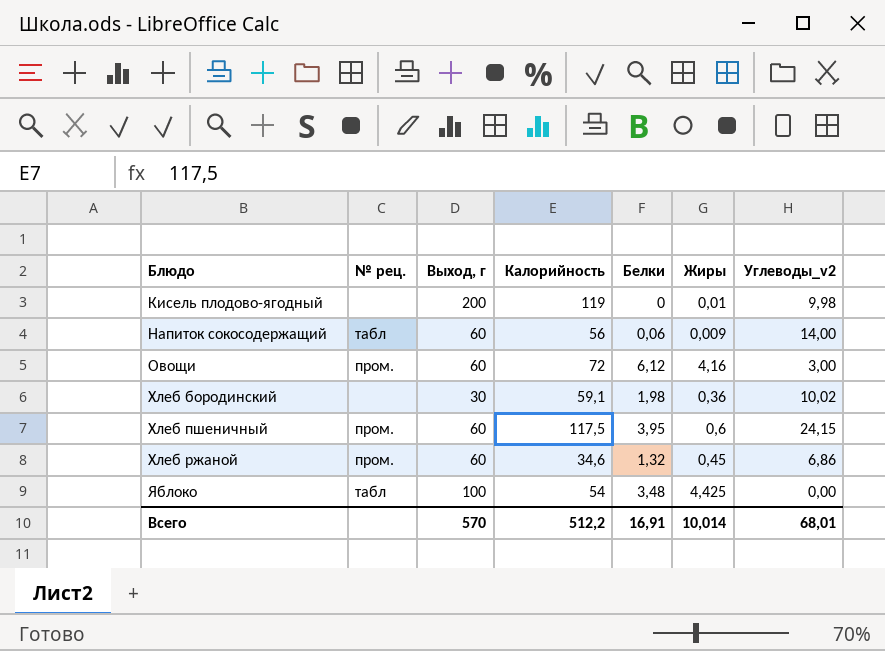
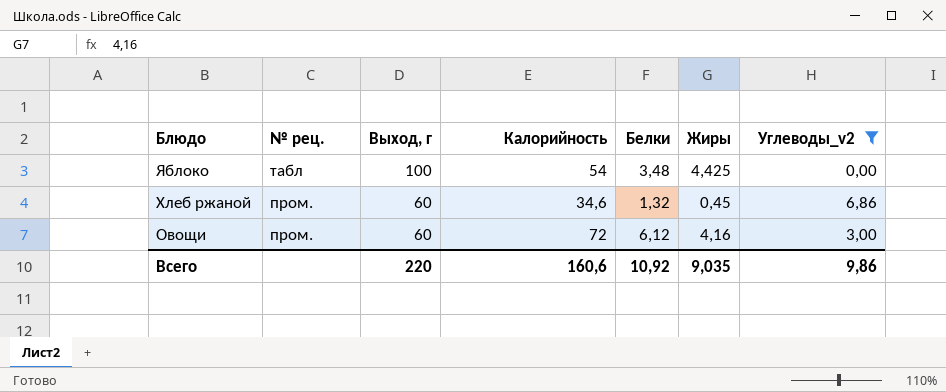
filter: none -> Углеводы_v2 <= 6,86
row order: Блюдо ascending -> Блюдо descending
Всего | Выход, г: 570 -> 220
Всего | Калорийность: 512,2 -> 160,6
Всего | Белки: 16,91 -> 10,92
Всего | Жиры: 10,014 -> 9,035
Всего | Углеводы_v2: 68,01 -> 9,86

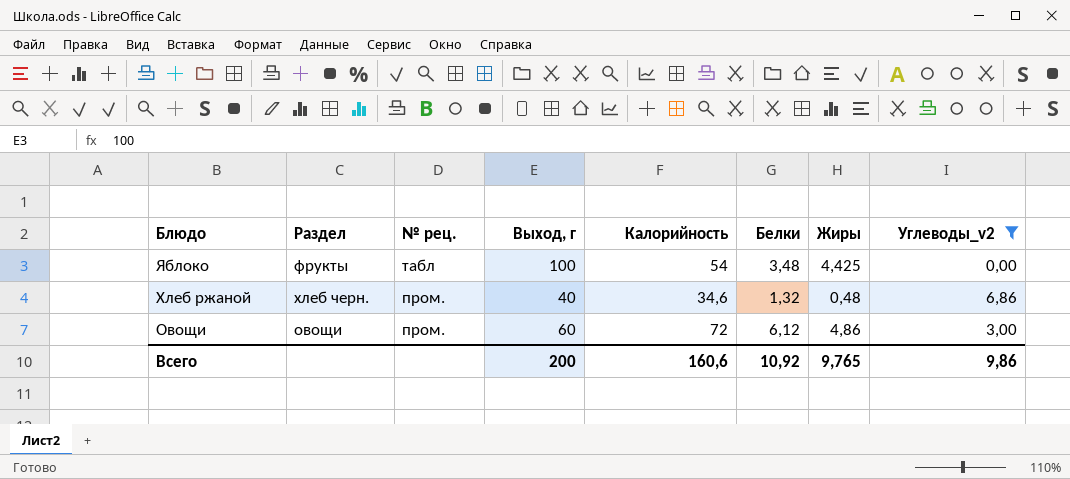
column Раздел | position: none -> 2
Хлеб ржаной | Выход, г: 60 -> 40
Хлеб ржаной | Жиры: 0,45 -> 0,48
Овощи | Жиры: 4,16 -> 4,86
Всего | Выход, г: 220 -> 200
Всего | Жиры: 9,035 -> 9,765

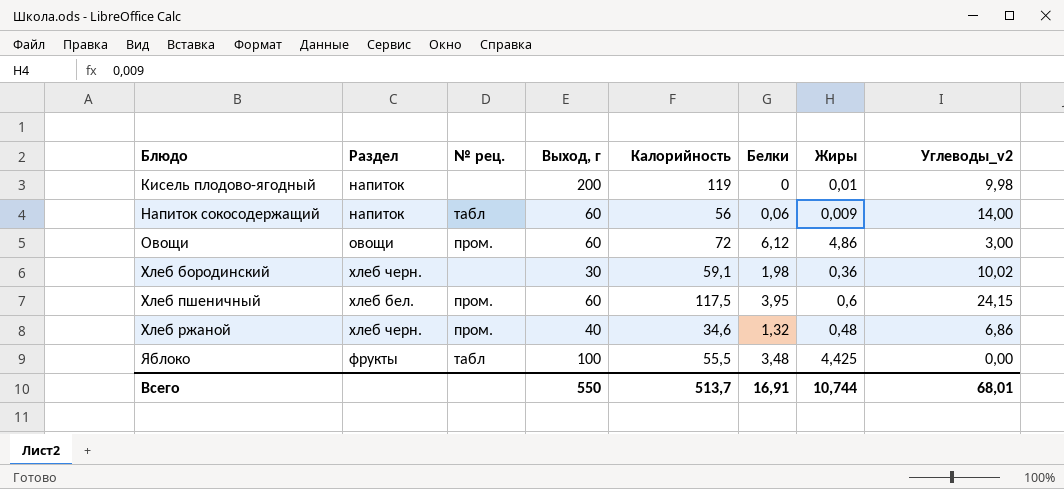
filter: Углеводы_v2 <= 6,86 -> none
row order: Блюдо descending -> Блюдо ascending
Яблоко | Калорийность: 54 -> 55,5
Всего | Выход, г: 200 -> 550
Всего | Калорийность: 160,6 -> 513,7
Всего | Белки: 10,92 -> 16,91
Всего | Жиры: 9,765 -> 10,744
Всего | Углеводы_v2: 9,86 -> 68,01

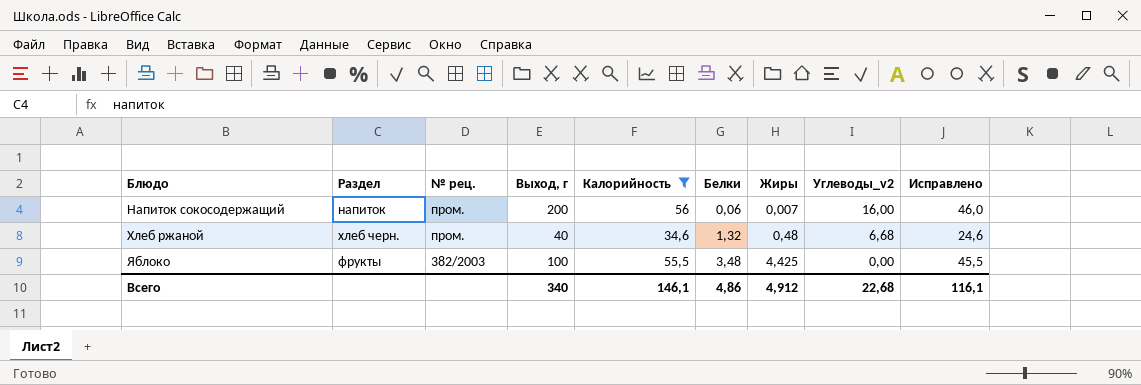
filter: none -> Калорийность <= 56
column Исправлено | formula: none -> [Калорийность] - 10
Напиток сокосодержащий | № рец.: табл -> пром.
Напиток сокосодержащий | Выход, г: 60 -> 200
Напиток сокосодержащий | Жиры: 0,009 -> 0,007
Напиток сокосодержащий | Углеводы_v2: 14,00 -> 16,00
Хлеб ржаной | Углеводы_v2: 6,86 -> 6,68
Яблоко | № рец.: табл -> 382/2003
Всего | Выход, г: 550 -> 340
Всего | Калорийность: 513,7 -> 146,1
Всего | Белки: 16,91 -> 4,86
Всего | Жиры: 10,744 -> 4,912
Всего | Углеводы_v2: 68,01 -> 22,68

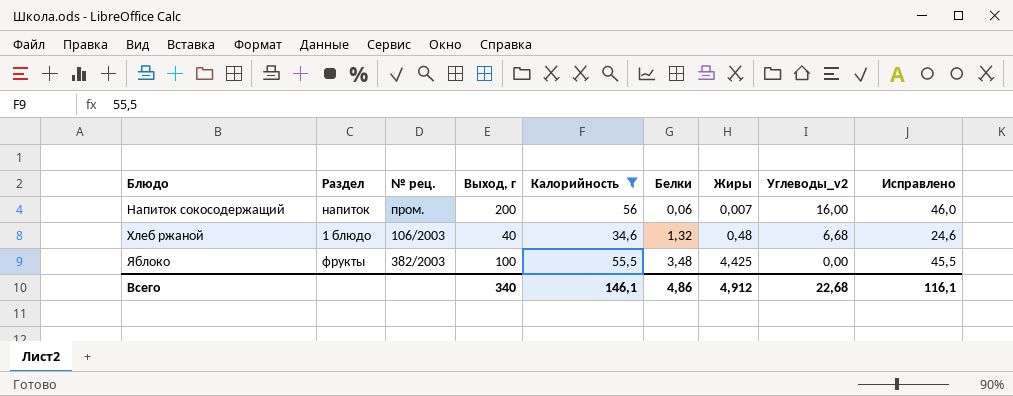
Хлеб ржаной | Раздел: хлеб черн. -> 1 блюдо
Хлеб ржаной | № рец.: пром. -> 106/2003

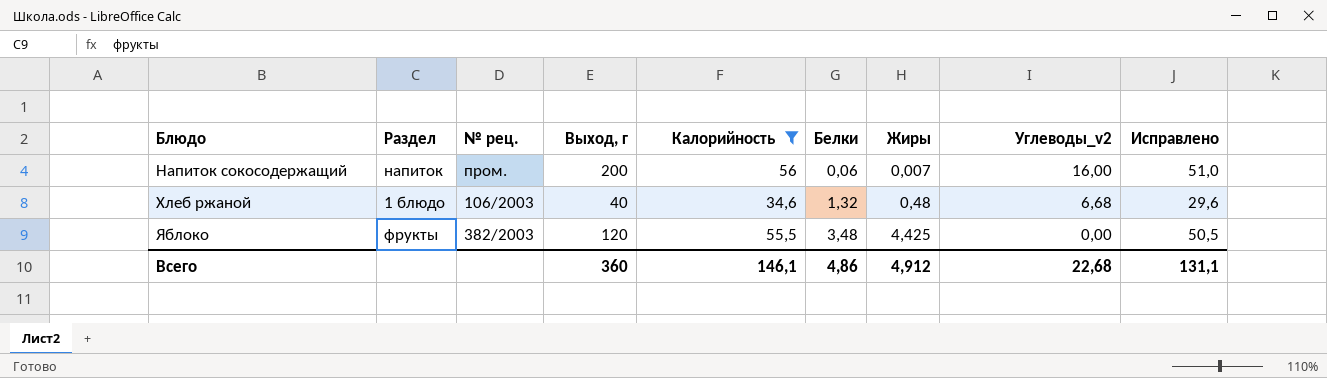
column Исправлено | formula: [Калорийность] - 10 -> [Калорийность] - 5
Яблоко | Выход, г: 100 -> 120
Всего | Выход, г: 340 -> 360
Всего | Исправлено: 116,1 -> 131,1

